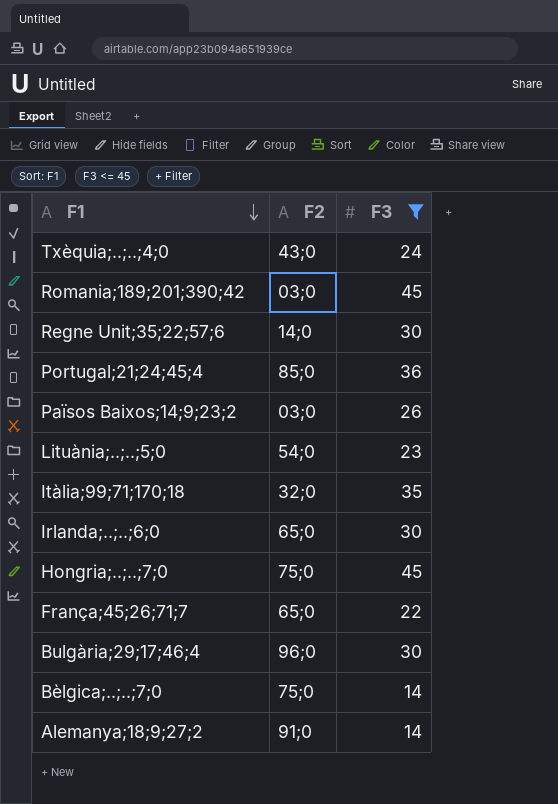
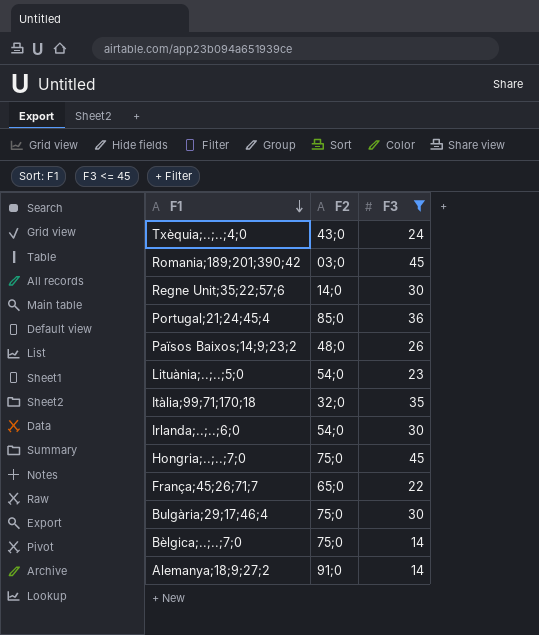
Països Baixos;14;9;23;2 | F2: 03;0 -> 48;0
Irlanda;..;..;6;0 | F2: 65;0 -> 54;0
Bulgària;29;17;46;4 | F2: 96;0 -> 75;0

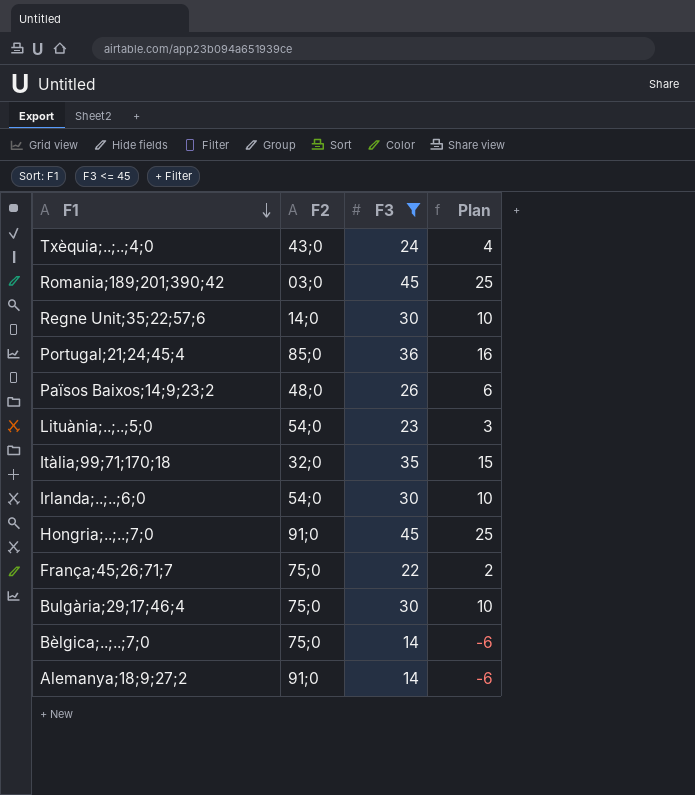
column Plan | formula: none -> [F3] - 20
Hongria;..;..;7;0 | F2: 75;0 -> 91;0
França;45;26;71;7 | F2: 65;0 -> 75;0

